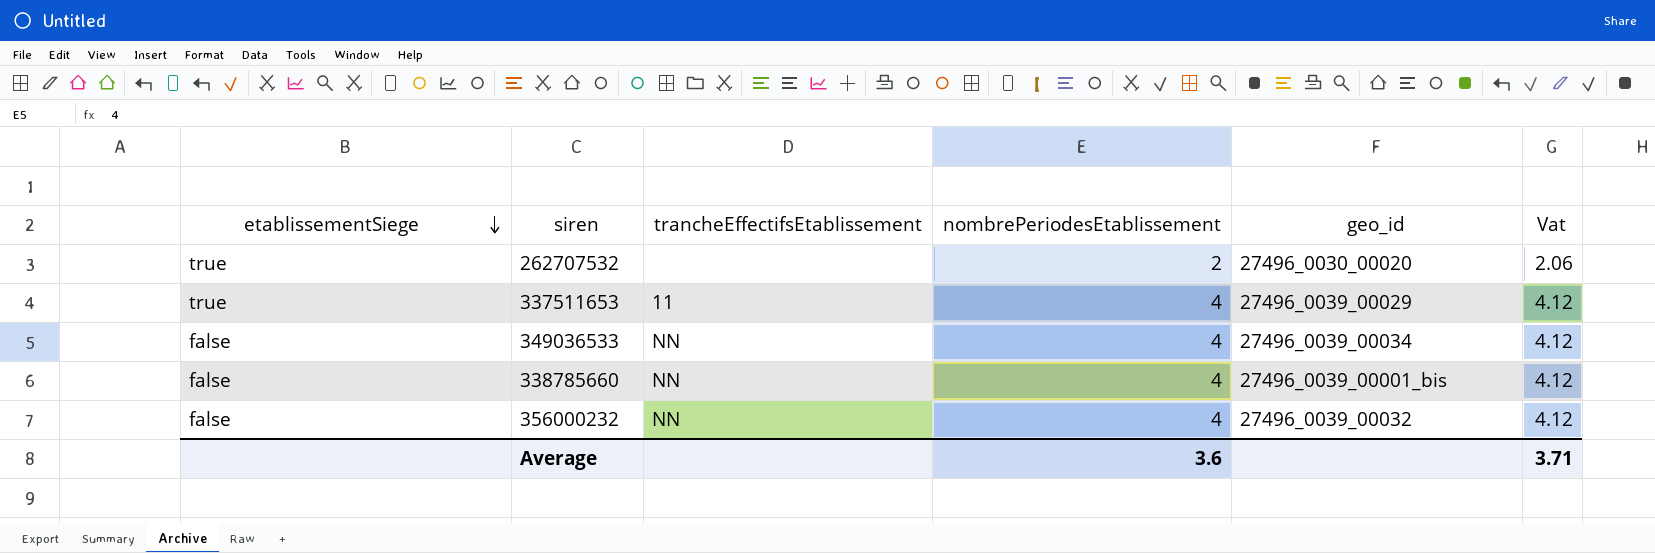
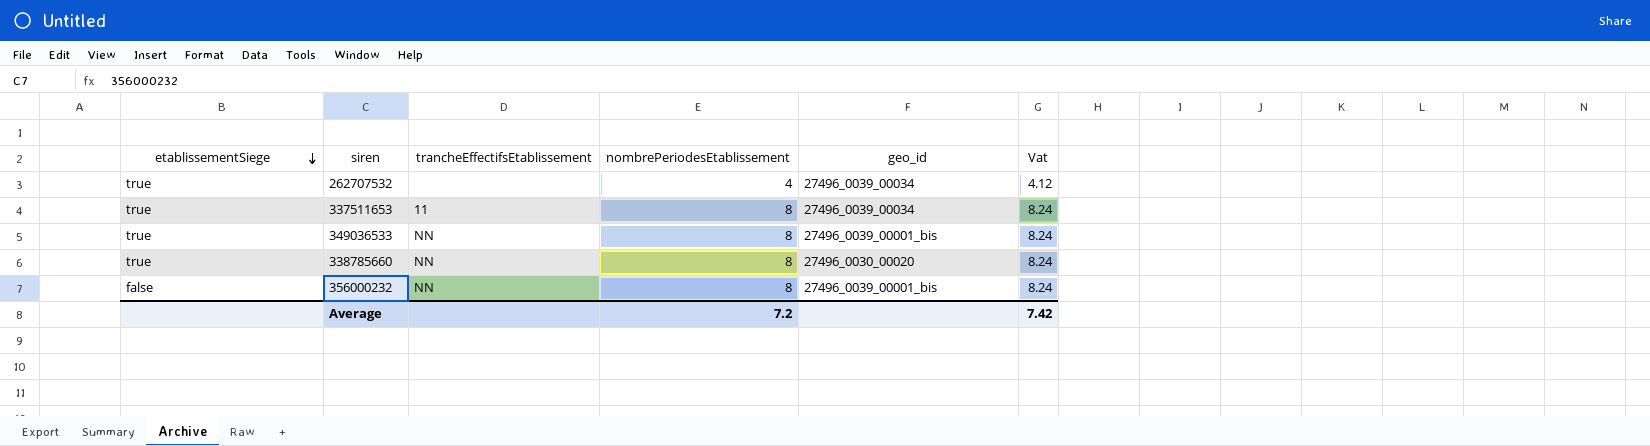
262707532 | nombrePeriodesEtablissement: 2 -> 4
262707532 | geo_id: 27496_0030_00020 -> 27496_0039_00034
262707532 | Vat: 2.06 -> 4.12
337511653 | nombrePeriodesEtablissement: 4 -> 8
337511653 | geo_id: 27496_0039_00029 -> 27496_0039_00034
337511653 | Vat: 4.12 -> 8.24
349036533 | etablissementSiege: false -> true
349036533 | nombrePeriodesEtablissement: 4 -> 8
349036533 | geo_id: 27496_0039_00034 -> 27496_0039_00001_bis
349036533 | Vat: 4.12 -> 8.24
338785660 | etablissementSiege: false -> true
338785660 | nombrePeriodesEtablissement: 4 -> 8
338785660 | geo_id: 27496_0039_00001_bis -> 27496_0030_00020
338785660 | Vat: 4.12 -> 8.24
356000232 | nombrePeriodesEtablissement: 4 -> 8
356000232 | geo_id: 27496_0039_00032 -> 27496_0039_00001_bis
356000232 | Vat: 4.12 -> 8.24
Average | nombrePeriodesEtablissement: 3.6 -> 7.2
Average | Vat: 3.71 -> 7.42

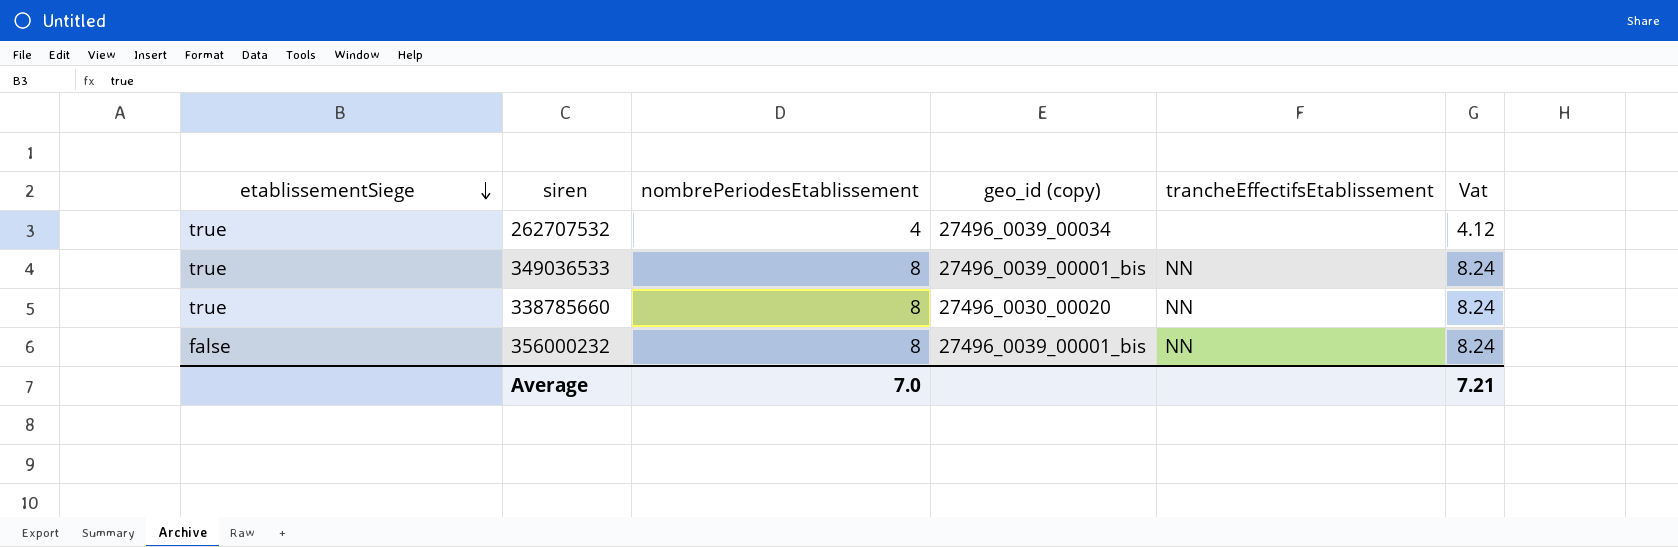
column name: geo_id -> geo_id (copy)
column trancheEffectifsEtablissement | position: 3 -> 5
row 337511653: true | 11 | 8 | 27496_0039_00034 | 8.24 -> none
Average | nombrePeriodesEtablissement: 7.2 -> 7.0
Average | Vat: 7.42 -> 7.21

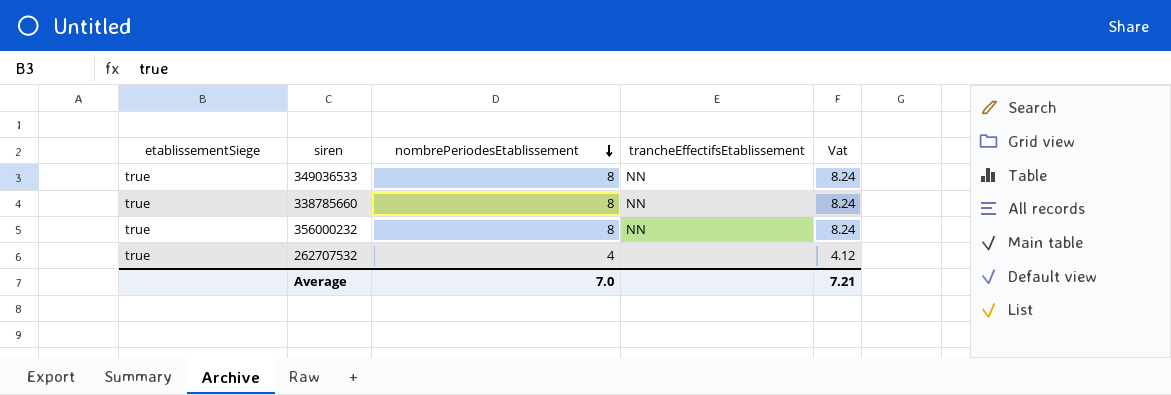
row order: etablissementSiege descending -> nombrePeriodesEtablissement descending
column geo_id (copy) | position: 4 -> none
356000232 | etablissementSiege: false -> true

